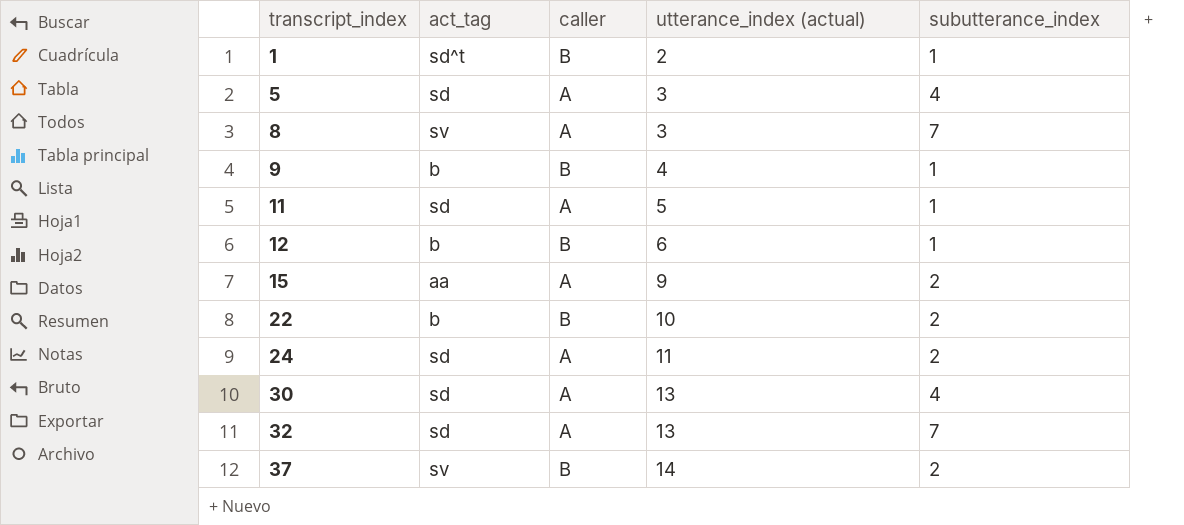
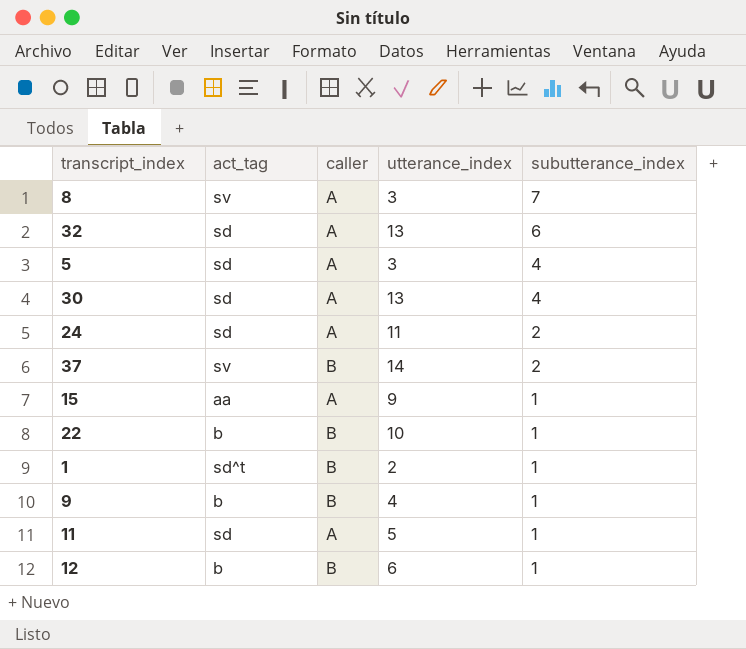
row order: transcript_index ascending -> subutterance_index descending
column name: utterance_index (actual) -> utterance_index
32 | subutterance_index: 7 -> 6
15 | subutterance_index: 2 -> 1
22 | subutterance_index: 2 -> 1

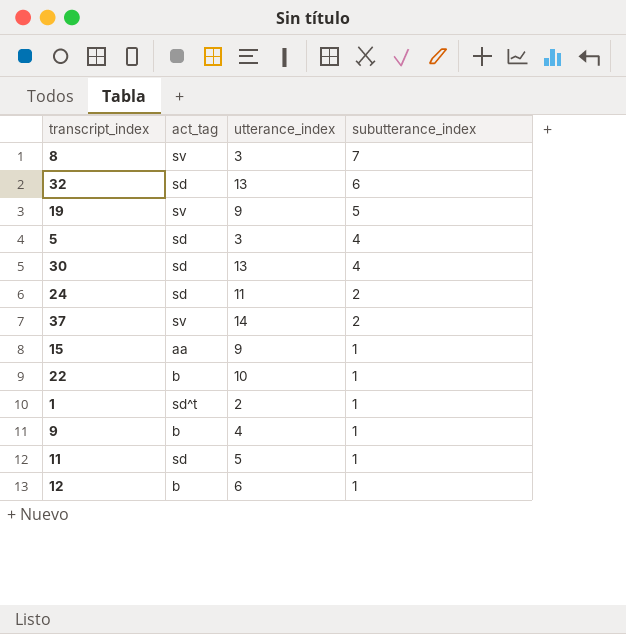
column caller | position: 3 -> none
row 19: none -> sv | 9 | 5

